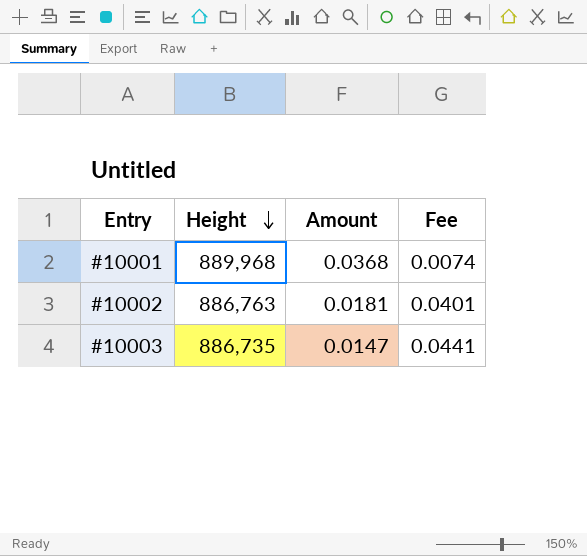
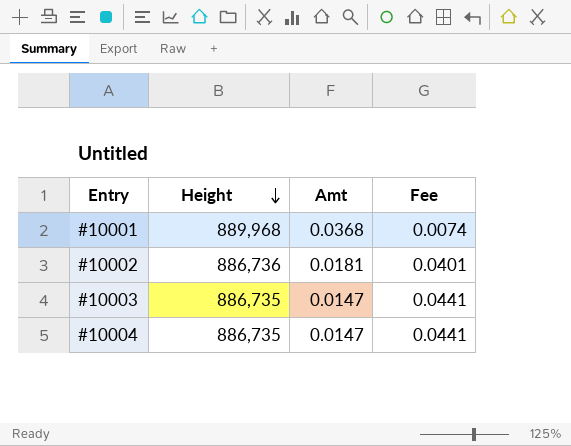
column name: Amount -> Amt
#10002 | Height: 886,763 -> 886,736
row #10004: none -> 886,735 | 0.0147 | 0.0441

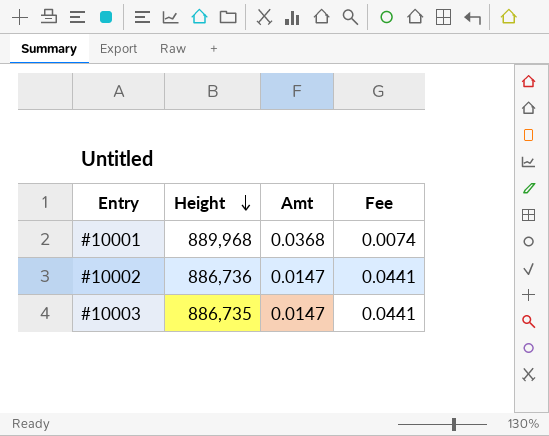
row #10004: 886,735 | 0.0147 | 0.0441 -> none
#10002 | Amt: 0.0181 -> 0.0147
#10002 | Fee: 0.0401 -> 0.0441

